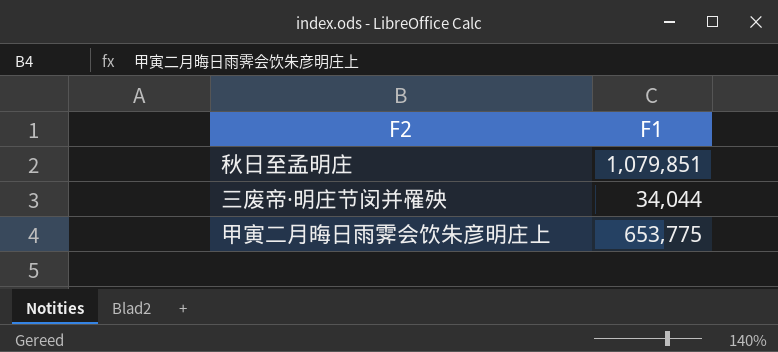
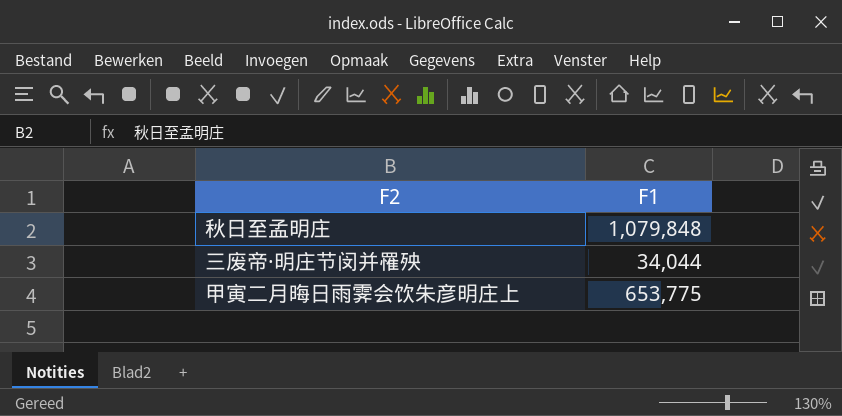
秋日至孟明庄 | F1: 1,079,851 -> 1,079,848

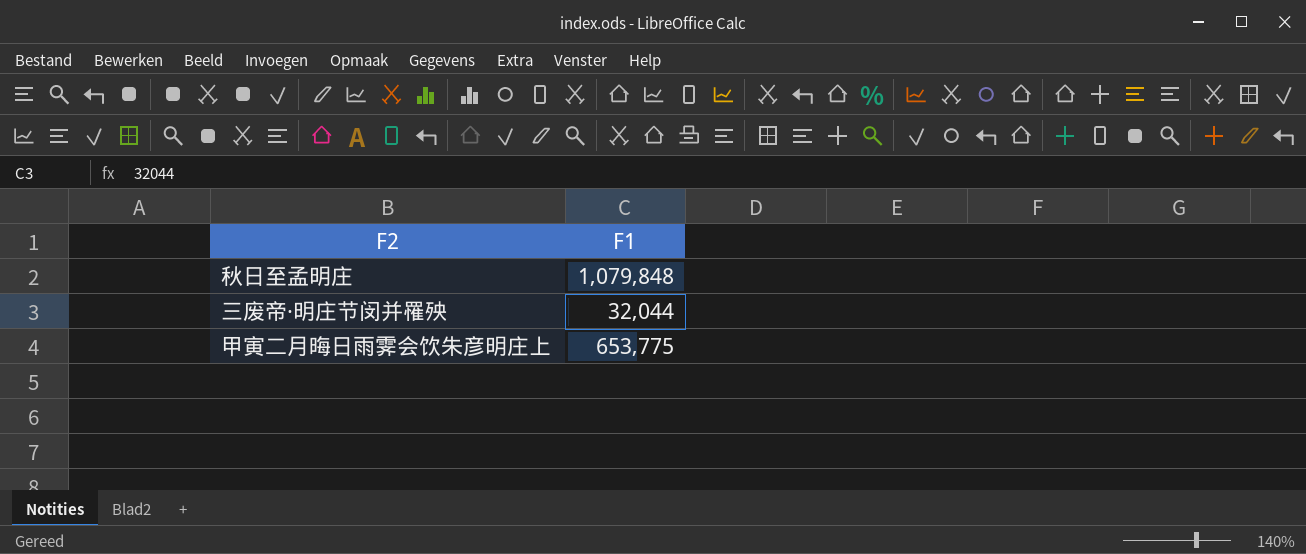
三废帝·明庄节闵并罹殃 | F1: 34,044 -> 32,044

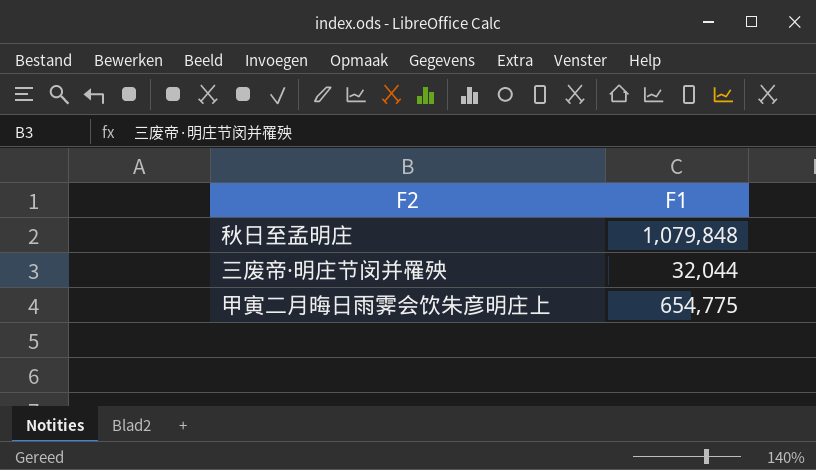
甲寅二月晦日雨霁会饮朱彦明庄上 | F1: 653,775 -> 654,775

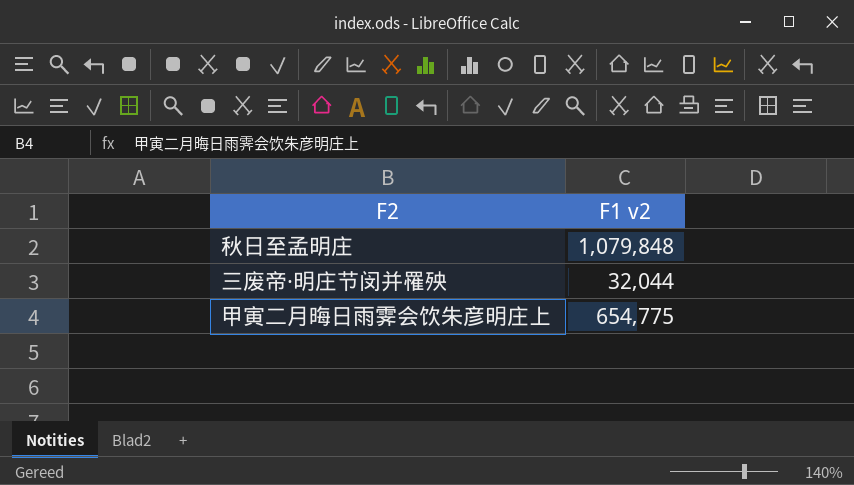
column name: F1 -> F1 v2

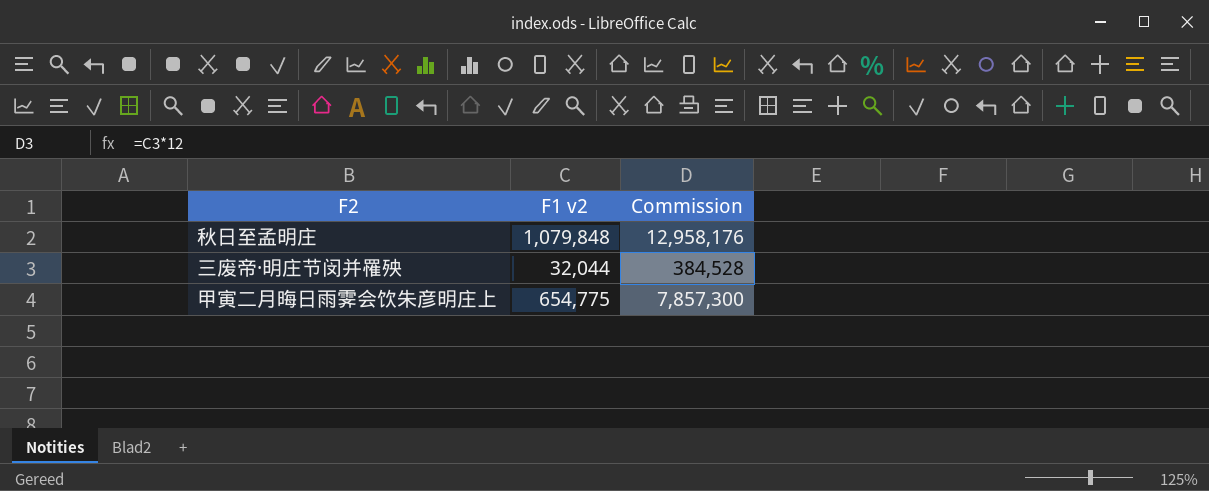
column Commission | formula: none -> [F1 v2] * 12

